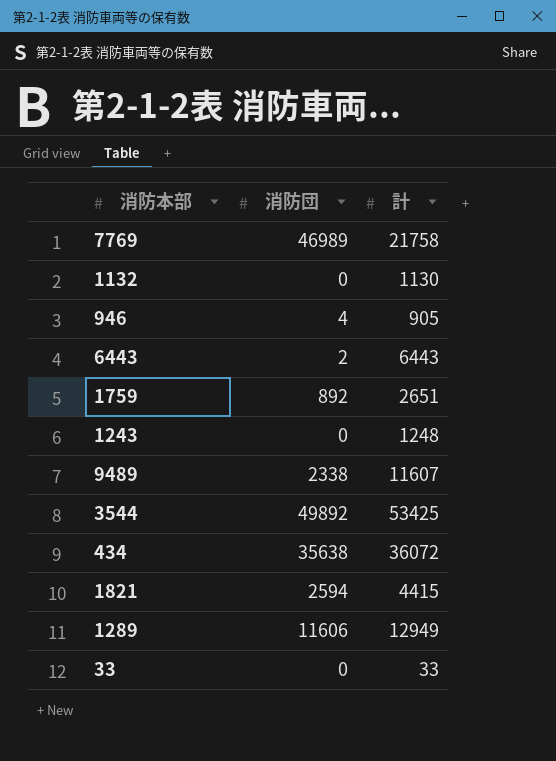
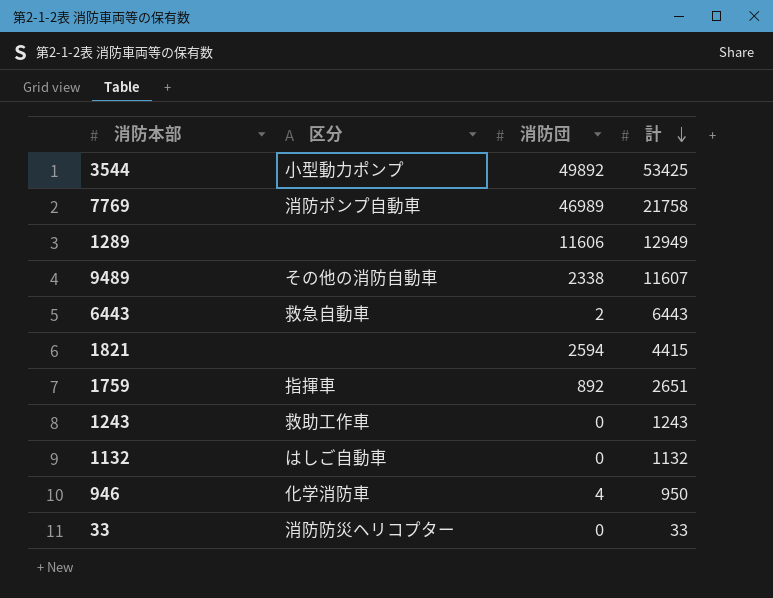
row order: none -> 計 descending
column 区分 | position: none -> 2
row 434: 35638 | 36072 -> none
1243 | 計: 1248 -> 1243
1132 | 計: 1130 -> 1132
946 | 計: 905 -> 950

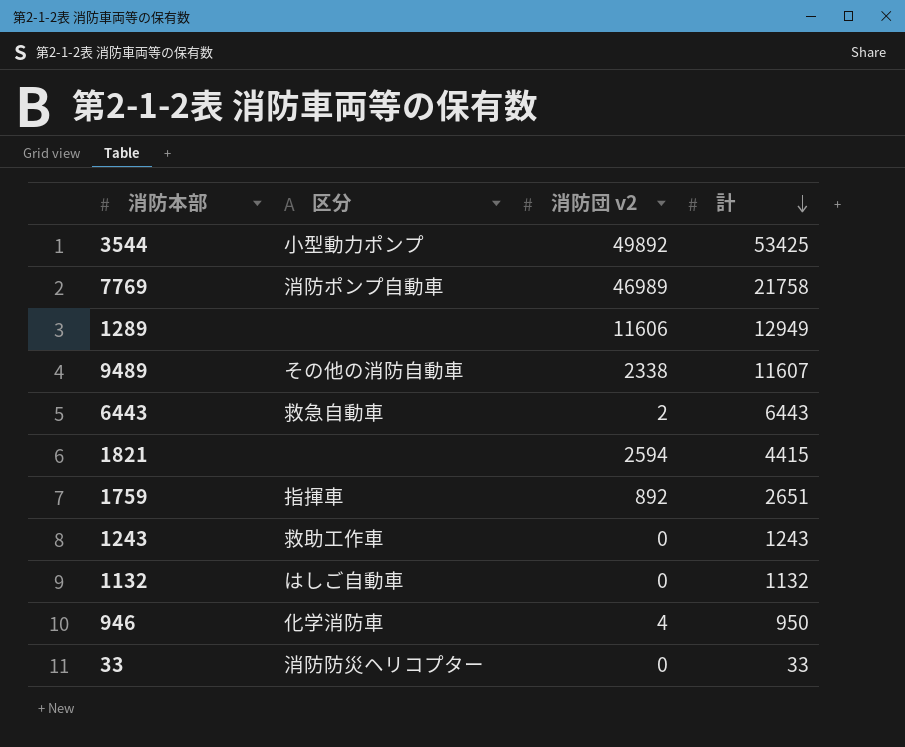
column name: 消防団 -> 消防団 v2

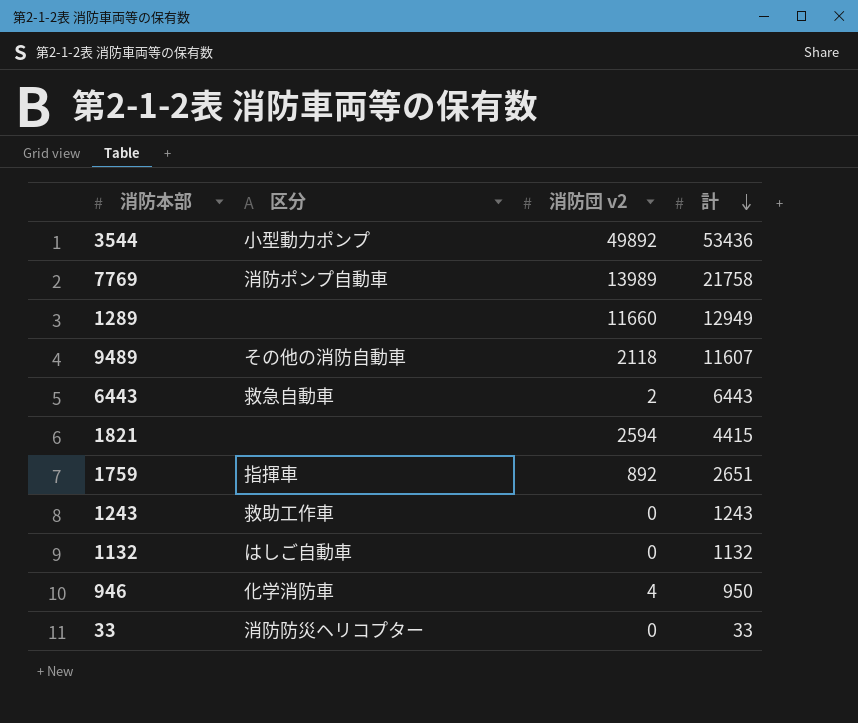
3544 | 計: 53425 -> 53436
7769 | 消防団 v2: 46989 -> 13989
1289 | 消防団 v2: 11606 -> 11660
9489 | 消防団 v2: 2338 -> 2118

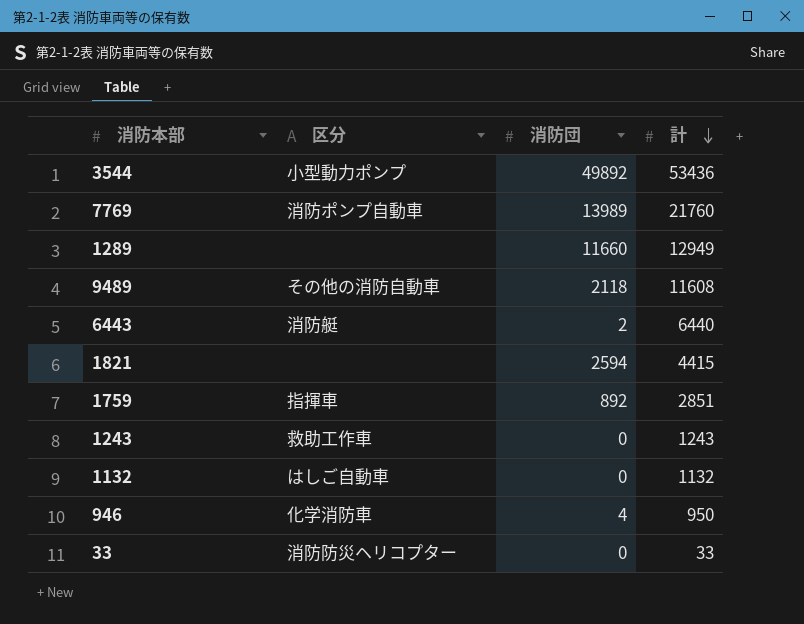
column name: 消防団 v2 -> 消防団
7769 | 計: 21758 -> 21760
9489 | 計: 11607 -> 11608
6443 | 区分: 救急自動車 -> 消防艇
6443 | 計: 6443 -> 6440
1759 | 計: 2651 -> 2851

